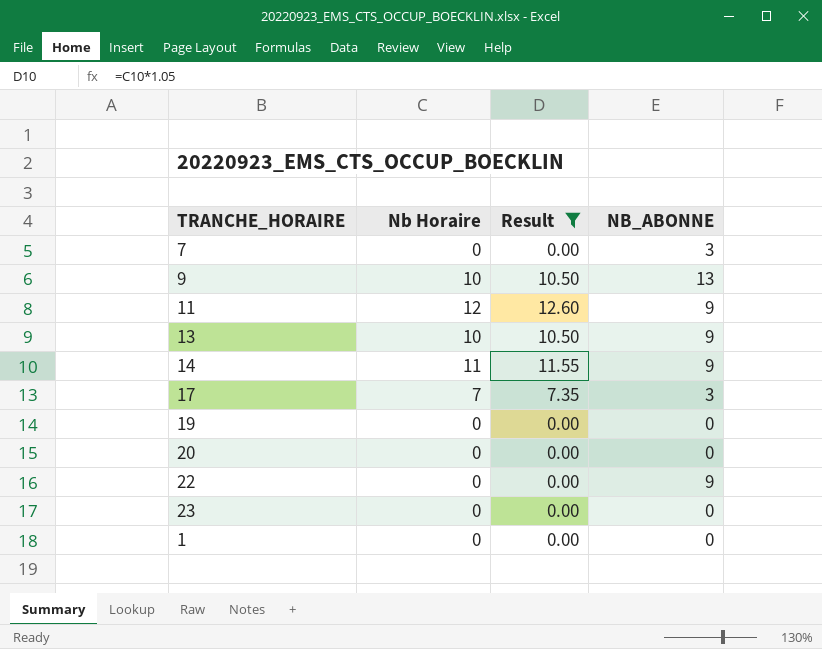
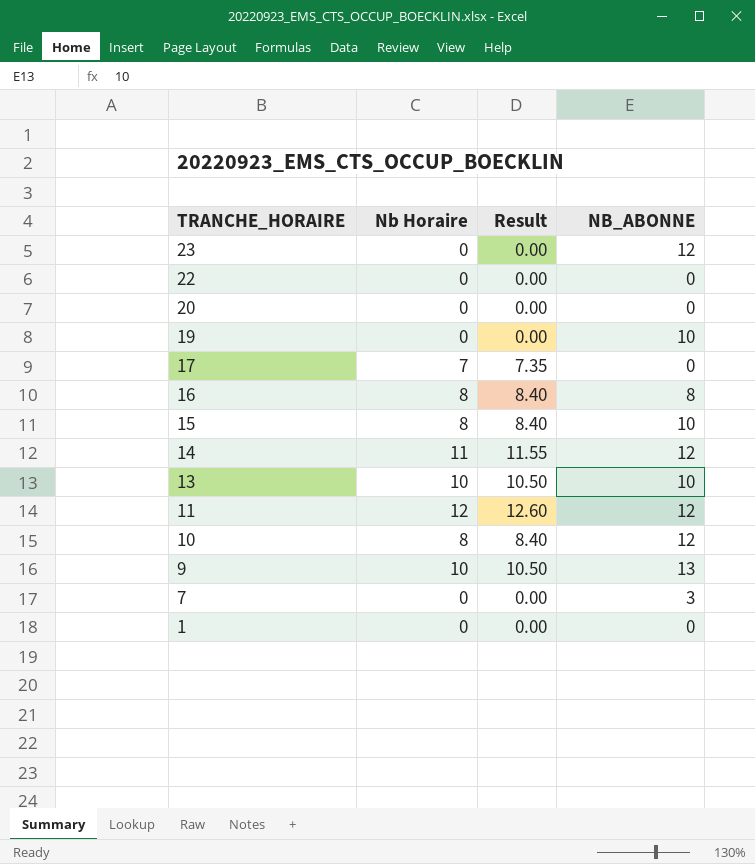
filter: Result != 8.40 -> none
row order: none -> TRANCHE_HORAIRE descending
23 | NB_ABONNE: 0 -> 12
22 | NB_ABONNE: 9 -> 0
19 | NB_ABONNE: 0 -> 10
17 | NB_ABONNE: 3 -> 0
14 | NB_ABONNE: 9 -> 12
13 | NB_ABONNE: 9 -> 10
11 | NB_ABONNE: 9 -> 12

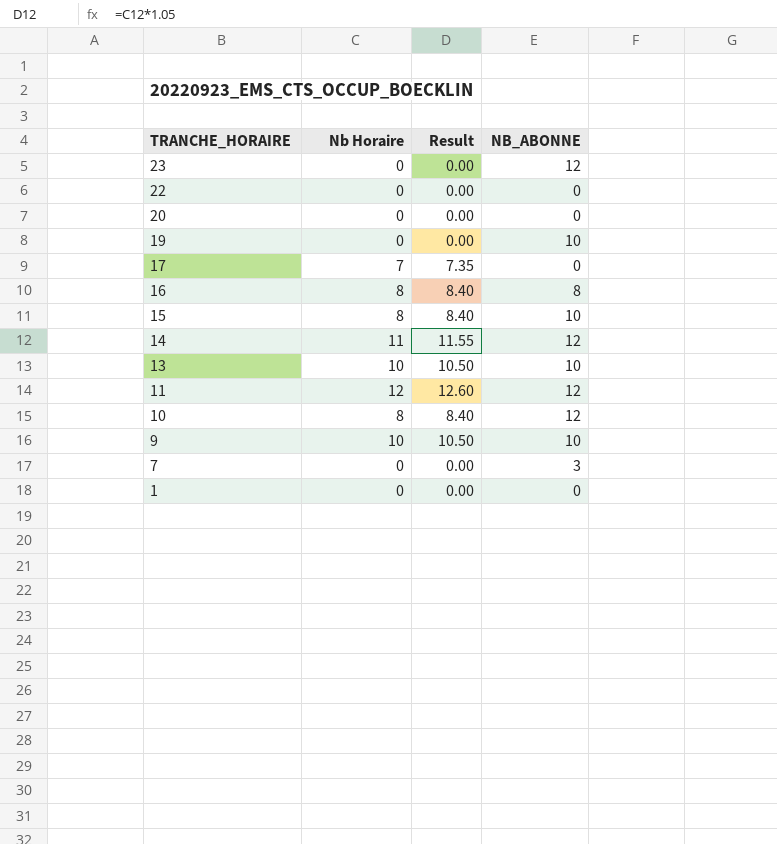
9 | NB_ABONNE: 13 -> 10

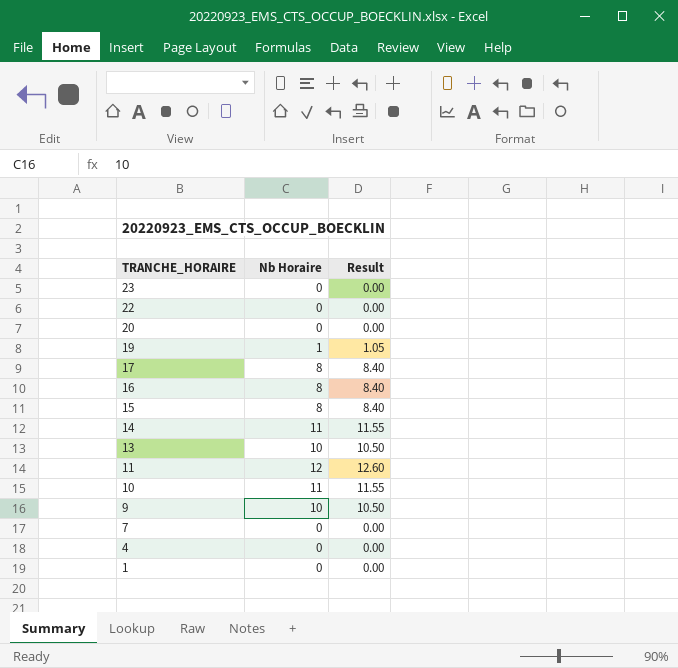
column NB_ABONNE | position: 4 -> none
19 | Nb Horaire: 0 -> 1
19 | Result: 0.00 -> 1.05
17 | Nb Horaire: 7 -> 8
17 | Result: 7.35 -> 8.40
10 | Nb Horaire: 8 -> 11
10 | Result: 8.40 -> 11.55
row 4: none -> 0 | 0.00

